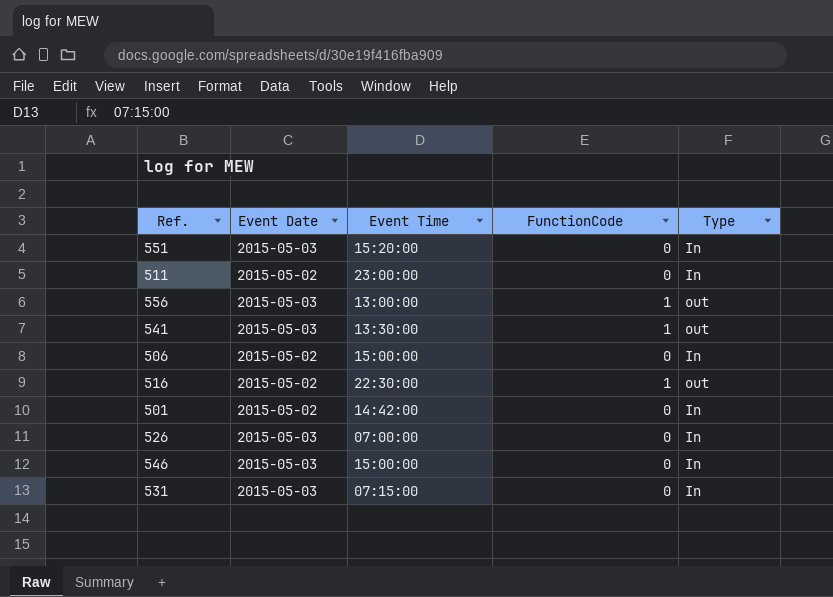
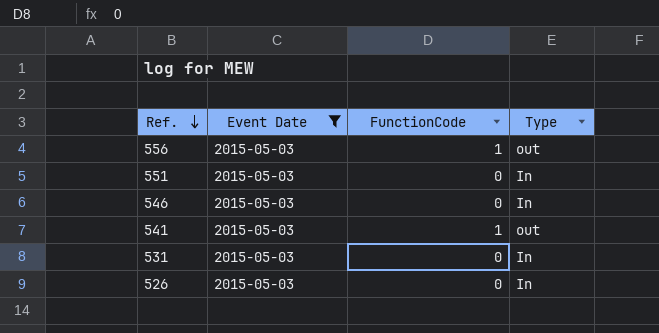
filter: none -> Event Date = 2015-05-03
row order: none -> Ref. descending
column Event Time | position: 3 -> none

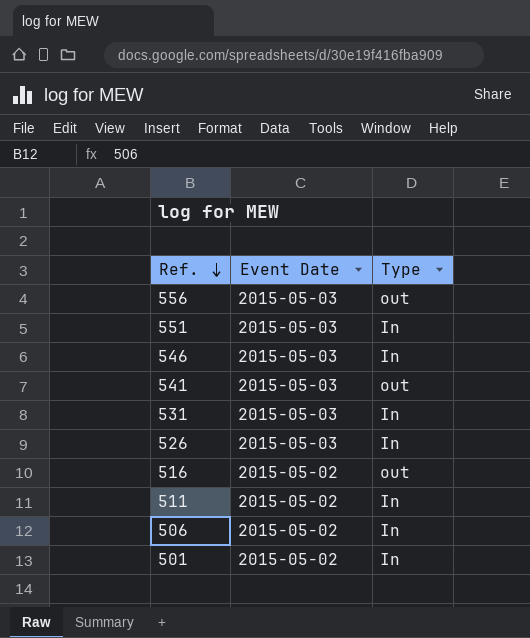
filter: Event Date = 2015-05-03 -> none
column FunctionCode | position: 3 -> none

